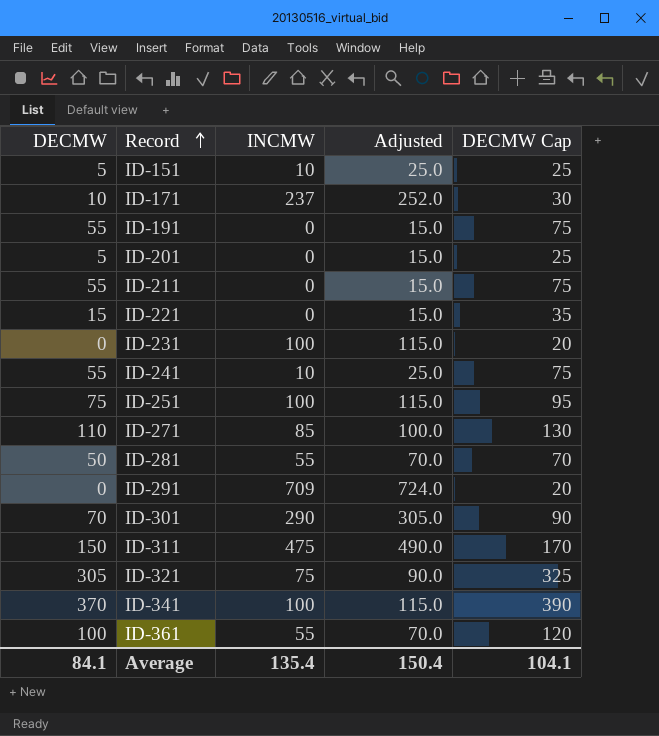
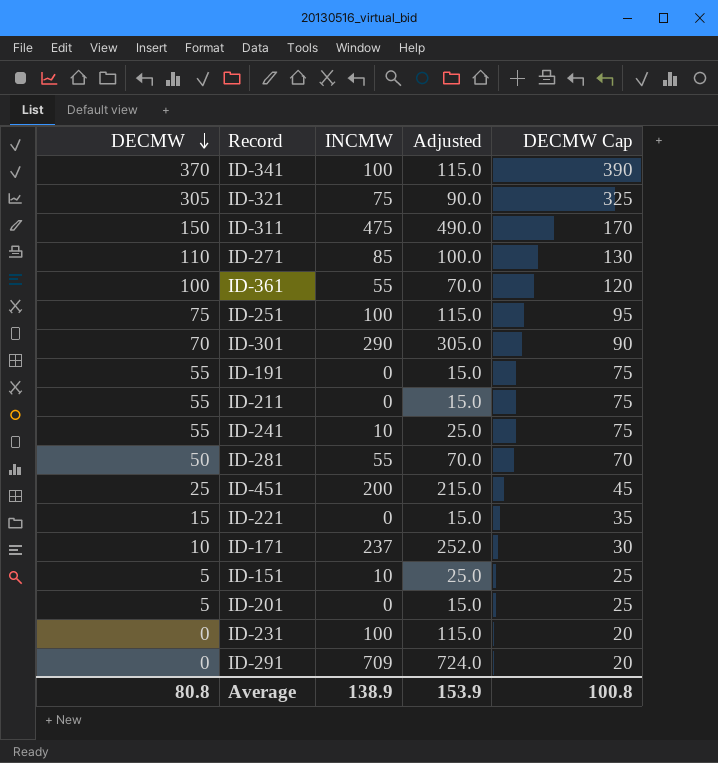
row order: Record ascending -> DECMW descending
row ID-451: none -> 25 | 200 | 215.0 | 45
Average | DECMW: 84.1 -> 80.8
Average | INCMW: 135.4 -> 138.9
Average | Adjusted: 150.4 -> 153.9
Average | DECMW Cap: 104.1 -> 100.8

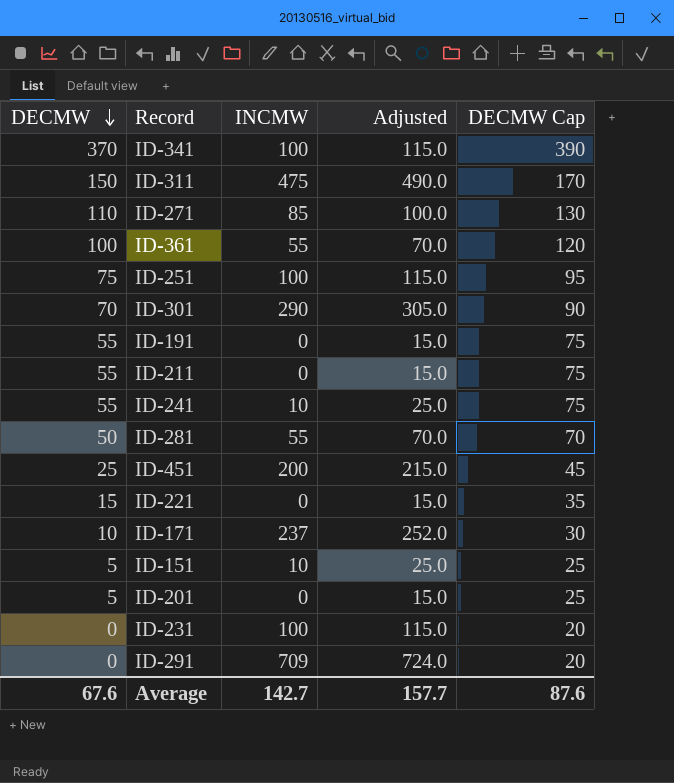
row ID-321: 305 | 75 | 90.0 | 325 -> none
Average | DECMW: 80.8 -> 67.6
Average | INCMW: 138.9 -> 142.7
Average | Adjusted: 153.9 -> 157.7
Average | DECMW Cap: 100.8 -> 87.6

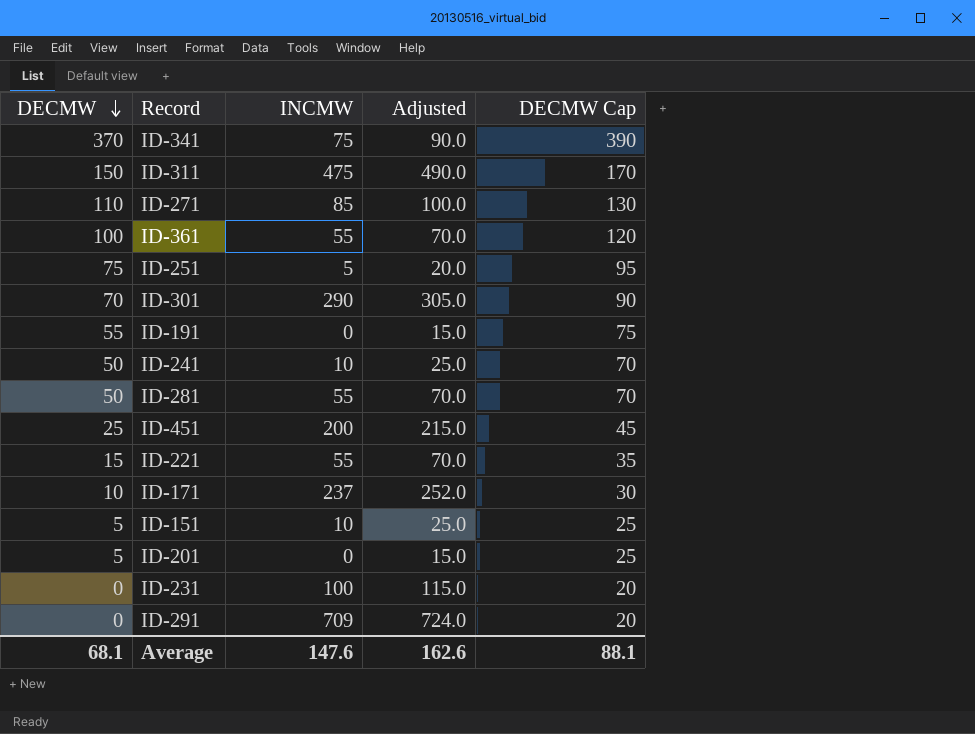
row ID-211: 55 | 0 | 15.0 | 75 -> none
ID-341 | INCMW: 100 -> 75
ID-341 | Adjusted: 115.0 -> 90.0
ID-251 | INCMW: 100 -> 5
ID-251 | Adjusted: 115.0 -> 20.0
ID-241 | DECMW: 55 -> 50
ID-241 | DECMW Cap: 75 -> 70
ID-221 | INCMW: 0 -> 55
ID-221 | Adjusted: 15.0 -> 70.0
Average | DECMW: 67.6 -> 68.1
Average | INCMW: 142.7 -> 147.6
Average | Adjusted: 157.7 -> 162.6
Average | DECMW Cap: 87.6 -> 88.1

